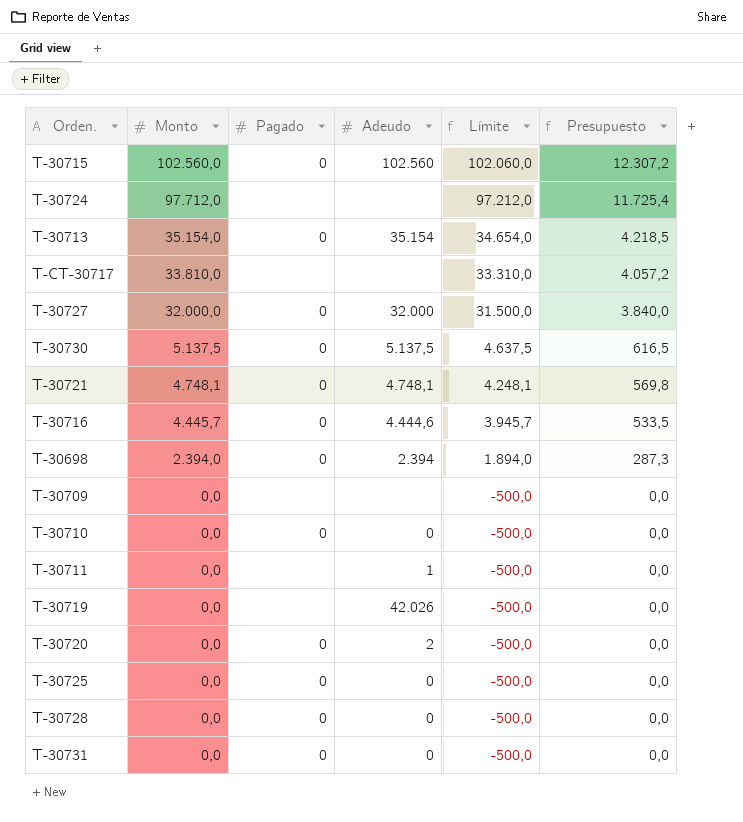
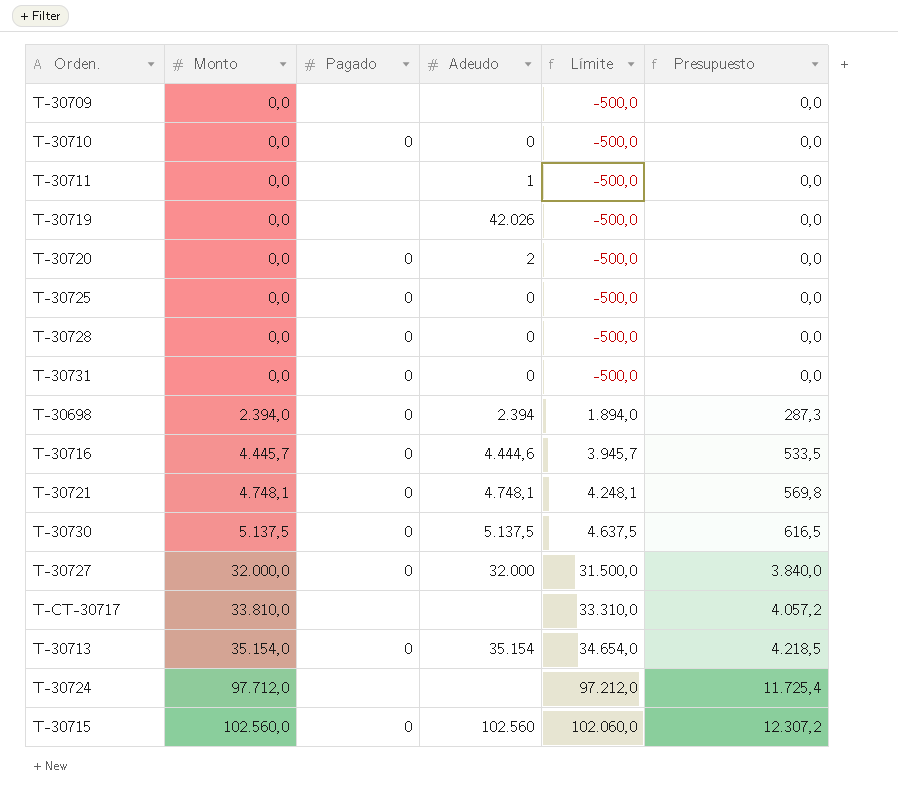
row order: Monto descending -> Monto ascending

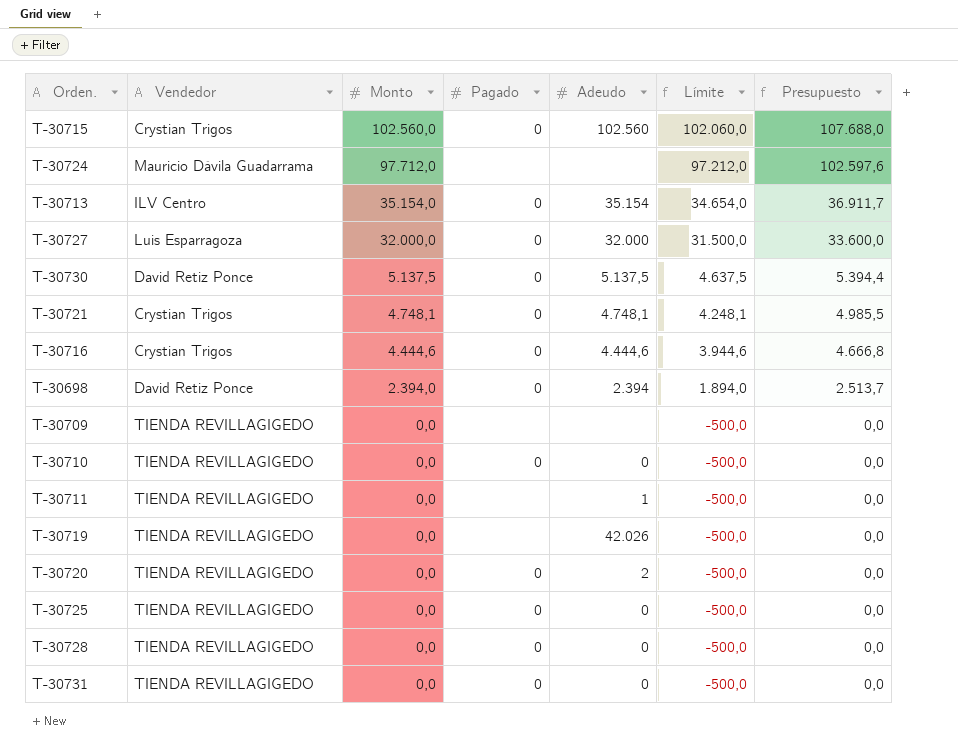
row order: Monto ascending -> Monto descending
column Vendedor | position: none -> 2
column Presupuesto | formula: [Monto] * 0,12 -> [Monto] * 1,05
row T-CT-30717: 33.810,0 | none | none | 33.310,0 | 4.057,2 -> none
T-30716 | Monto: 4.445,7 -> 4.444,6
T-30716 | Límite: 3.945,7 -> 3.944,6

